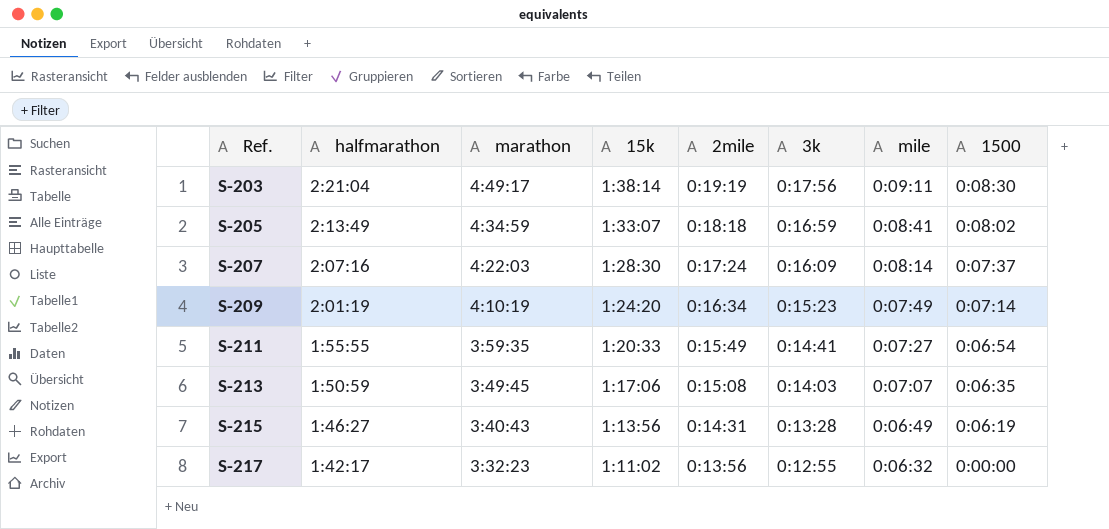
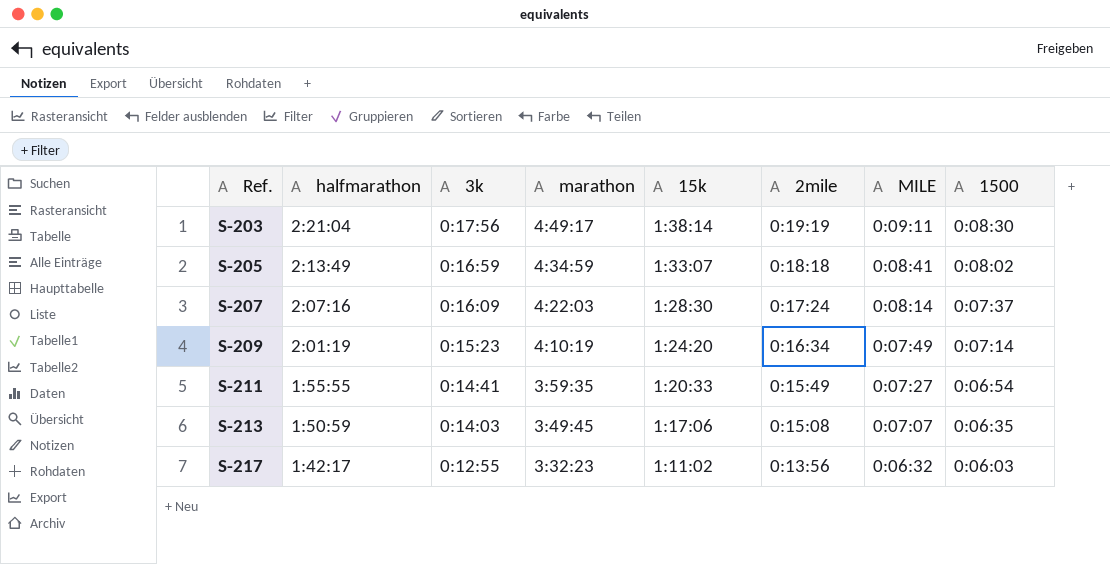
column 3k | position: 6 -> 3
column name: mile -> MILE
row S-215: 1:46:27 | 3:40:43 | 1:13:56 | 0:14:31 | 0:13:28 | 0:06:49 | 0:06:19 -> none
S-217 | 1500: 0:00:00 -> 0:06:03

